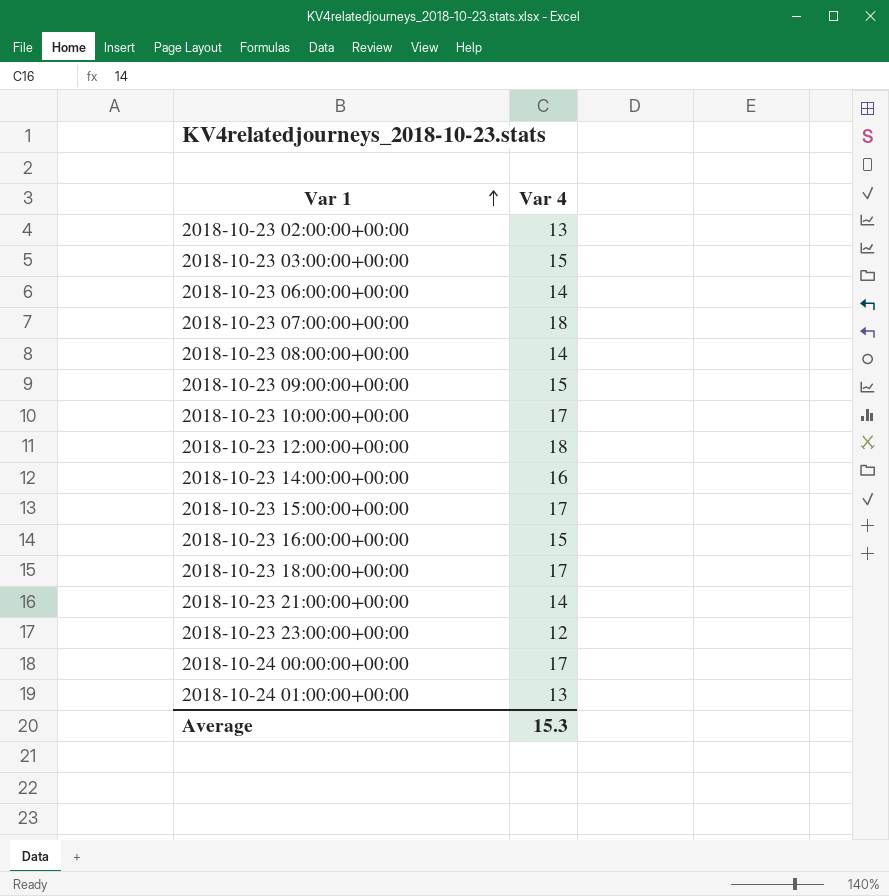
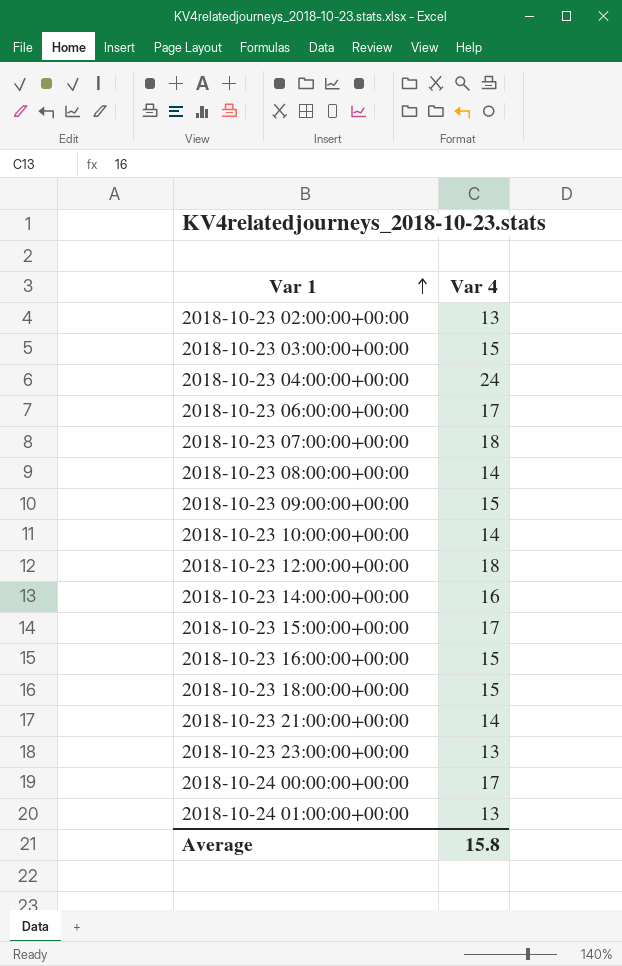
row 2018-10-23 04:00:00+00:00: none -> 24
2018-10-23 06:00:00+00:00 | Var 4: 14 -> 17
2018-10-23 10:00:00+00:00 | Var 4: 17 -> 14
2018-10-23 18:00:00+00:00 | Var 4: 17 -> 15
2018-10-23 23:00:00+00:00 | Var 4: 12 -> 13
Average | Var 4: 15.3 -> 15.8

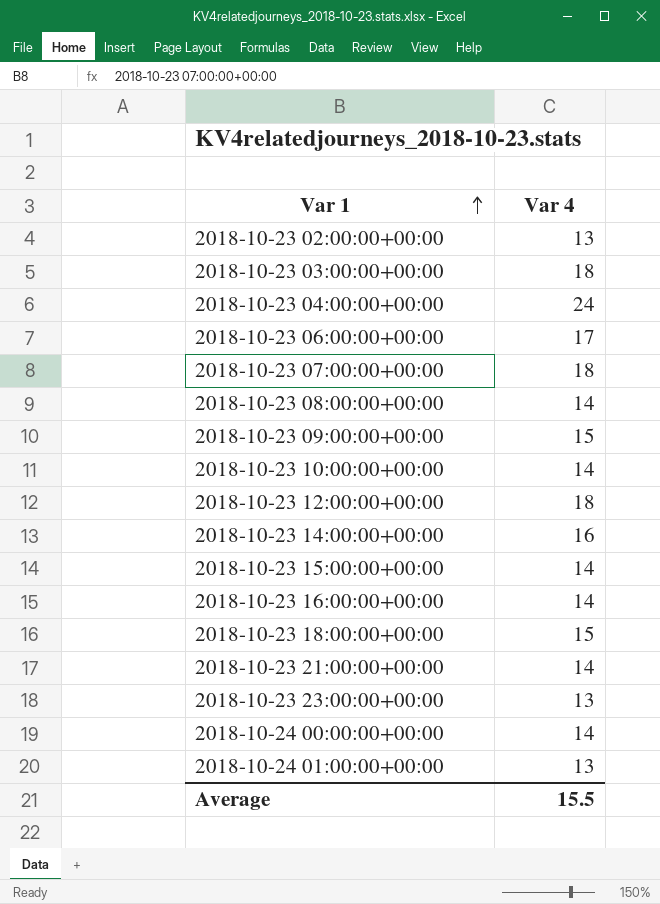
2018-10-23 03:00:00+00:00 | Var 4: 15 -> 18
2018-10-23 15:00:00+00:00 | Var 4: 17 -> 14
2018-10-23 16:00:00+00:00 | Var 4: 15 -> 14
2018-10-24 00:00:00+00:00 | Var 4: 17 -> 14
Average | Var 4: 15.8 -> 15.5

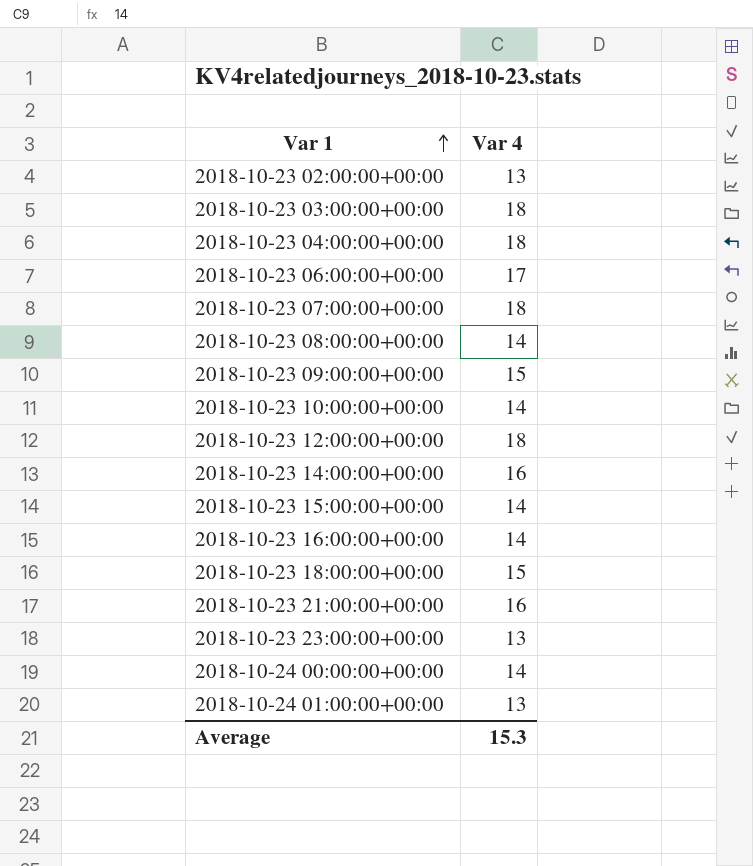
2018-10-23 04:00:00+00:00 | Var 4: 24 -> 18
2018-10-23 21:00:00+00:00 | Var 4: 14 -> 16
Average | Var 4: 15.5 -> 15.3

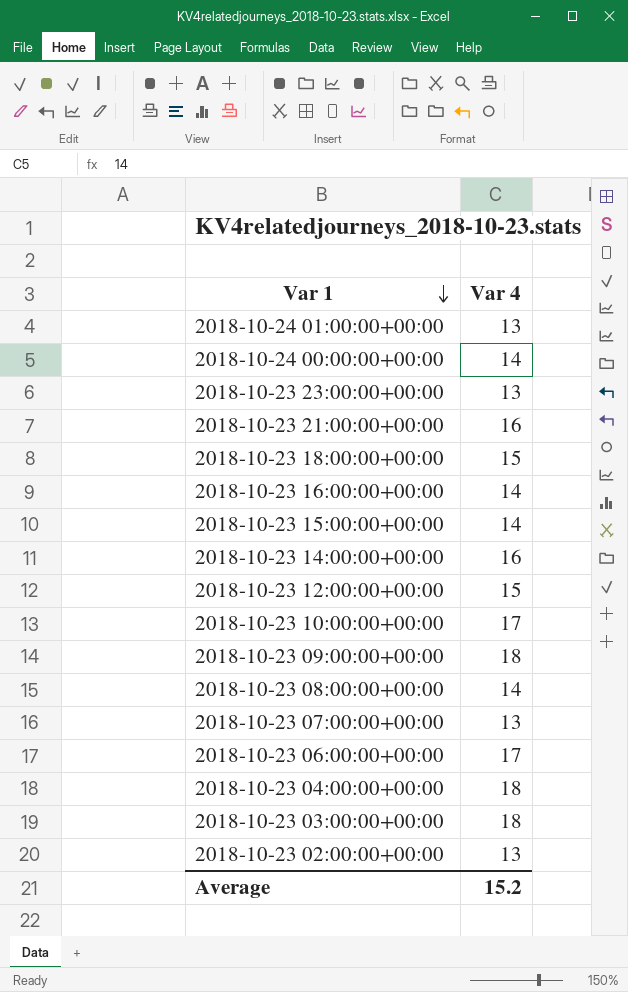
row order: Var 1 ascending -> Var 1 descending
2018-10-23 12:00:00+00:00 | Var 4: 18 -> 15
2018-10-23 10:00:00+00:00 | Var 4: 14 -> 17
2018-10-23 09:00:00+00:00 | Var 4: 15 -> 18
2018-10-23 07:00:00+00:00 | Var 4: 18 -> 13
Average | Var 4: 15.3 -> 15.2

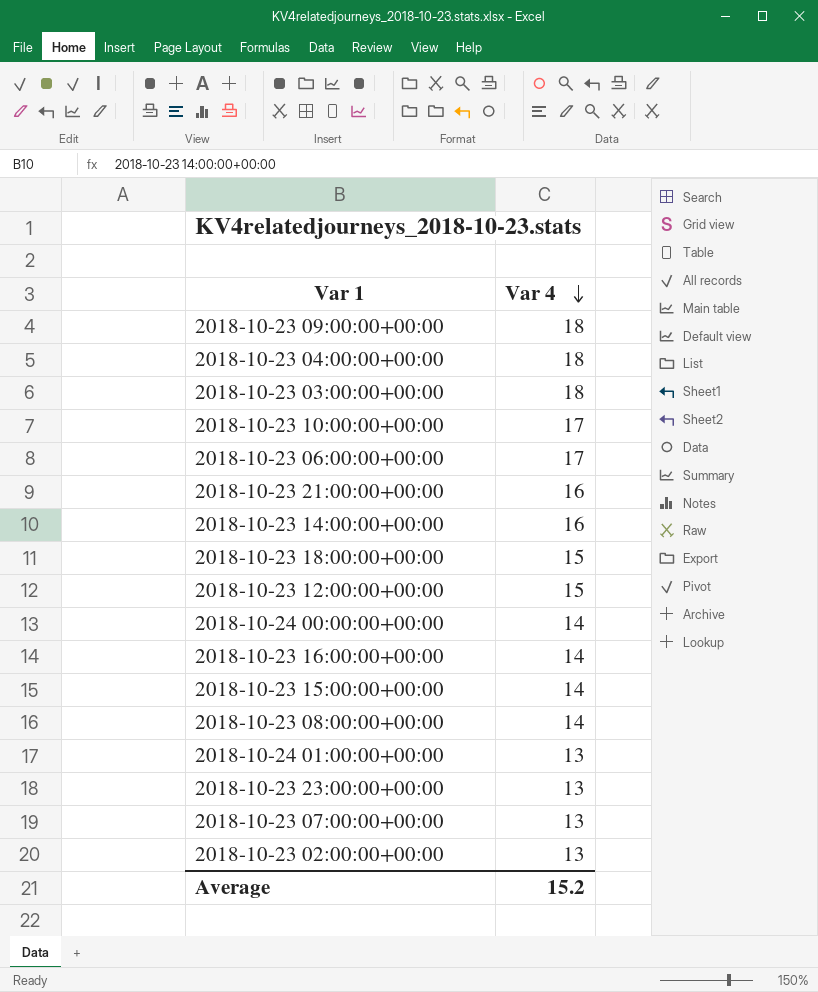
row order: Var 1 descending -> Var 4 descending

